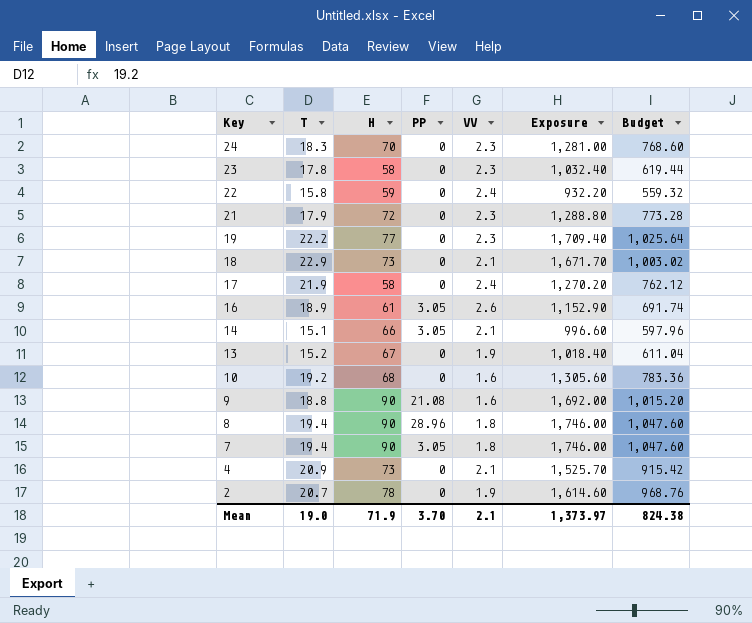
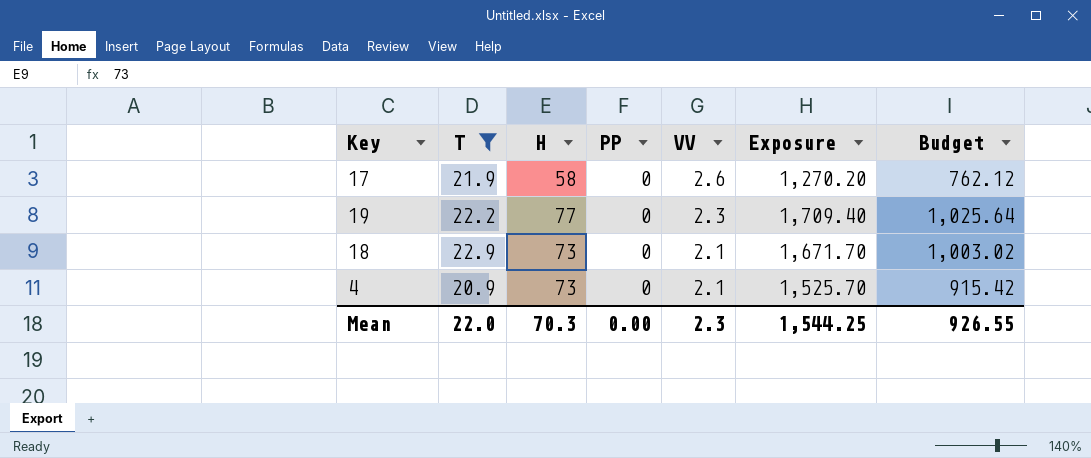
filter: none -> T >= 20.9
row order: Key descending -> VV descending
17 | VV: 2.4 -> 2.6
Mean | T: 19.0 -> 22.0
Mean | H: 71.9 -> 70.3
Mean | PP: 3.70 -> 0.00
Mean | VV: 2.1 -> 2.3
Mean | Exposure: 1,373.97 -> 1,544.25
Mean | Budget: 824.38 -> 926.55

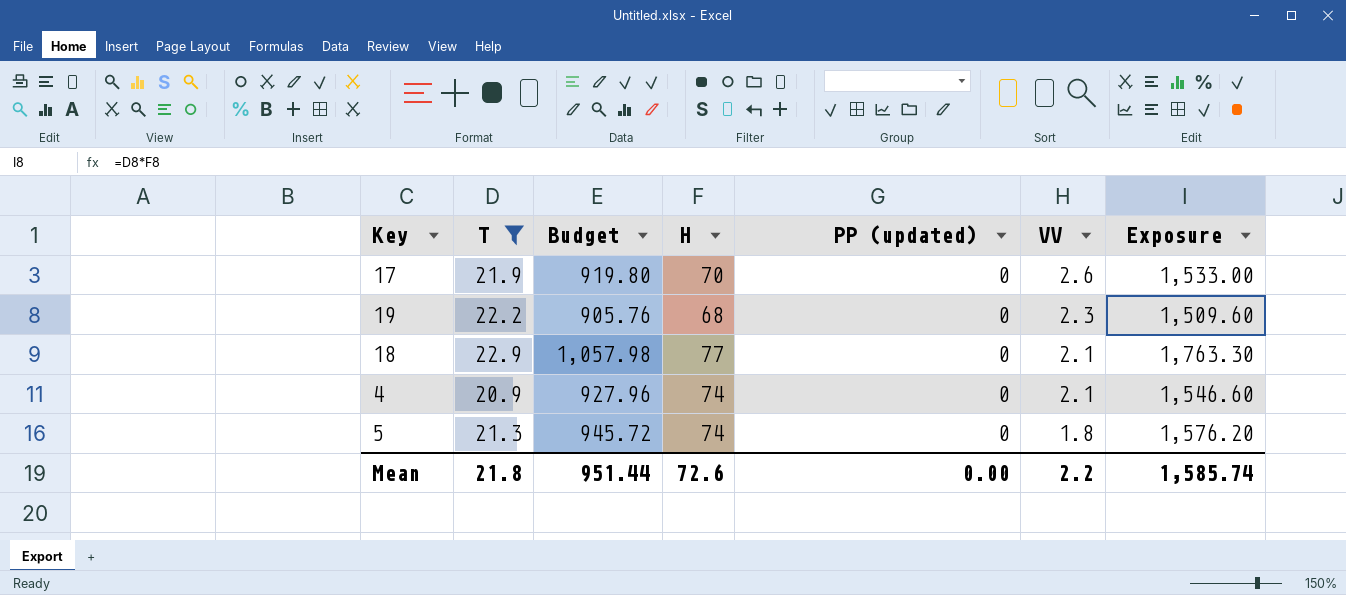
column Budget | position: 7 -> 3
column name: PP -> PP (updated)
17 | Budget: 762.12 -> 919.80
17 | H: 58 -> 70
17 | Exposure: 1,270.20 -> 1,533.00
19 | Budget: 1,025.64 -> 905.76
19 | H: 77 -> 68
19 | Exposure: 1,709.40 -> 1,509.60
18 | Budget: 1,003.02 -> 1,057.98
18 | H: 73 -> 77
18 | Exposure: 1,671.70 -> 1,763.30
4 | Budget: 915.42 -> 927.96
4 | H: 73 -> 74
4 | Exposure: 1,525.70 -> 1,546.60
row 5: none -> 21.3 | 945.72 | 74 | 0 | 1.8 | 1,576.20
Mean | T: 22.0 -> 21.8
Mean | Budget: 926.55 -> 951.44
Mean | H: 70.3 -> 72.6
Mean | VV: 2.3 -> 2.2
Mean | Exposure: 1,544.25 -> 1,585.74

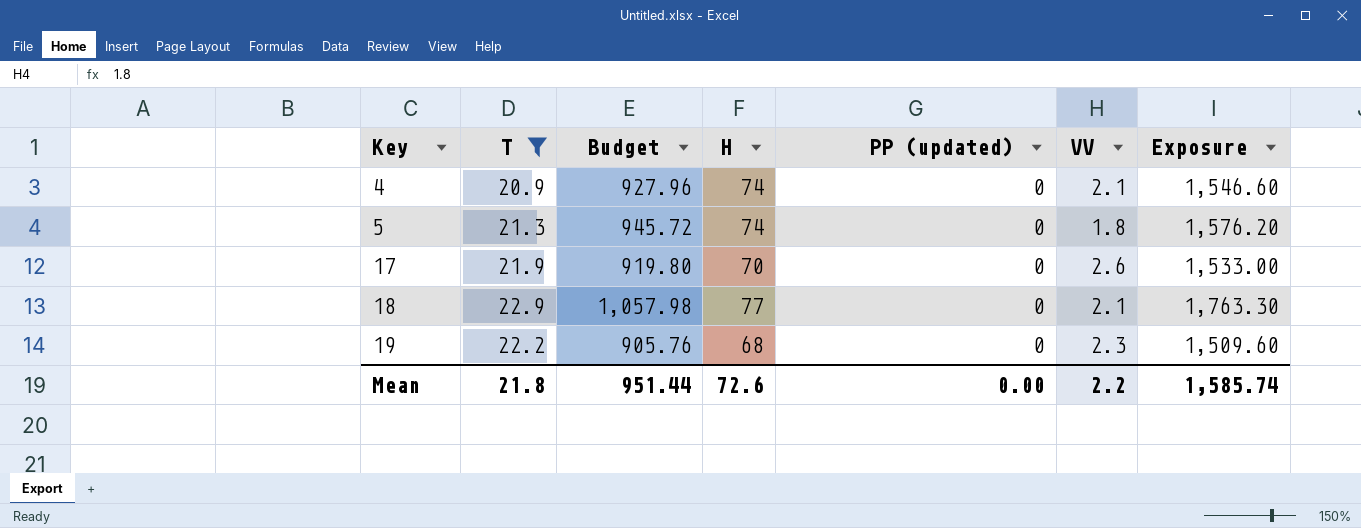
row order: VV descending -> Key ascending

